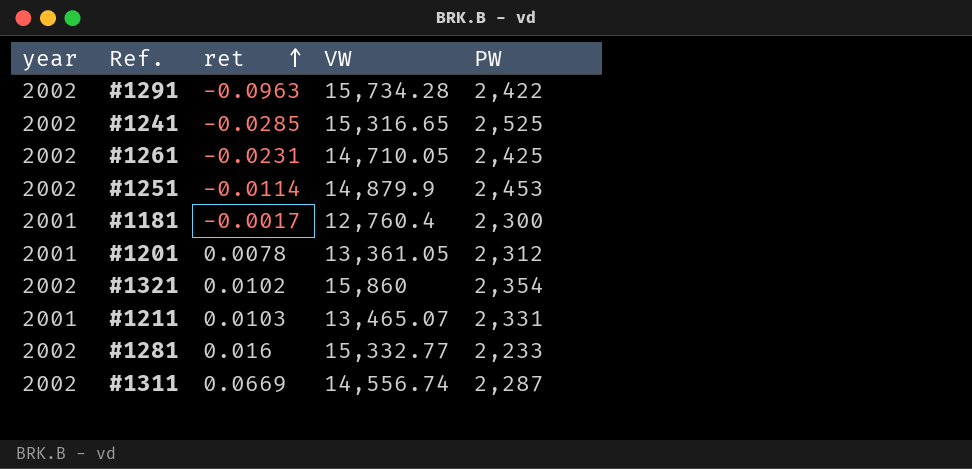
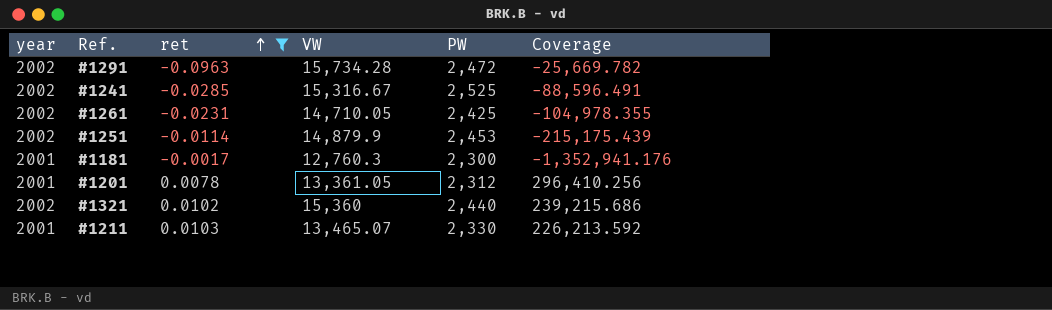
filter: none -> ret <= 0.0103
column Coverage | formula: none -> [PW] / [ret]
#1291 | PW: 2,422 -> 2,472
#1241 | VW: 15,316.65 -> 15,316.67
#1181 | VW: 12,760.4 -> 12,760.3
#1321 | VW: 15,860 -> 15,360
#1321 | PW: 2,354 -> 2,440
#1211 | PW: 2,331 -> 2,330

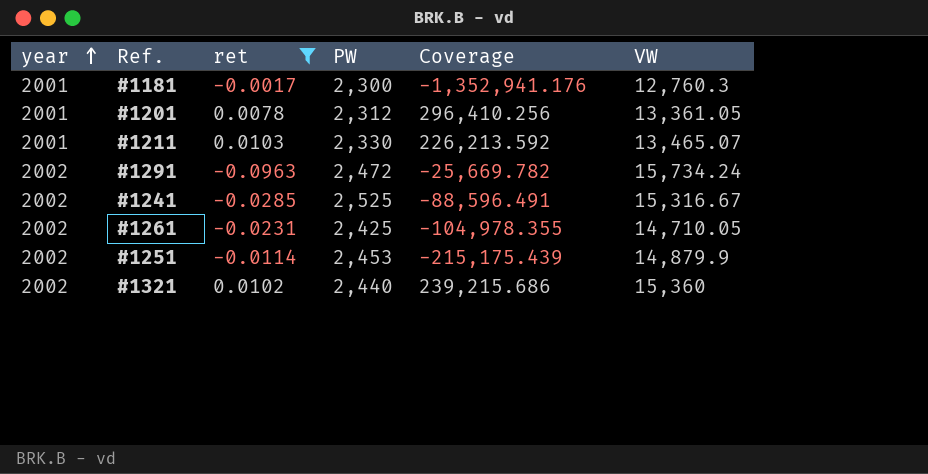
row order: ret ascending -> year ascending
column VW | position: 4 -> 6
#1291 | VW: 15,734.28 -> 15,734.24

